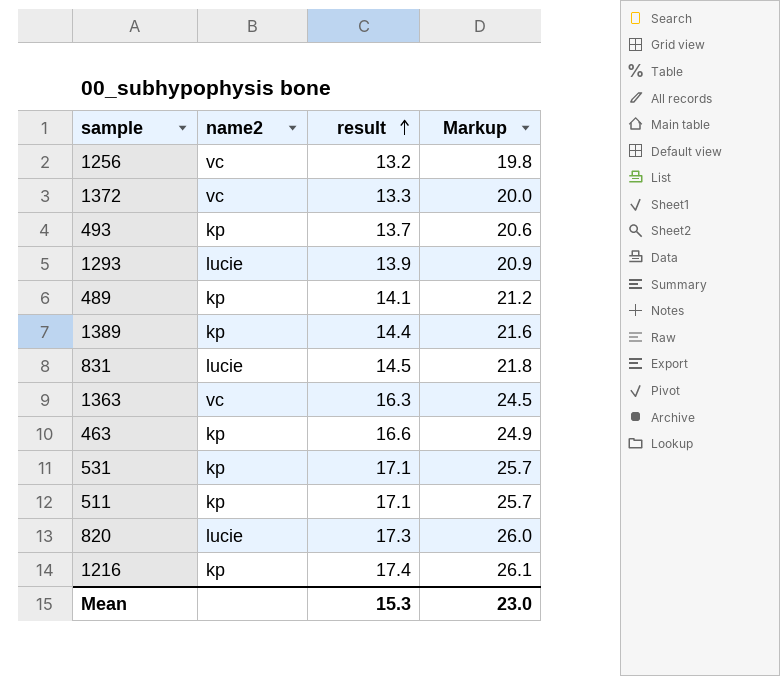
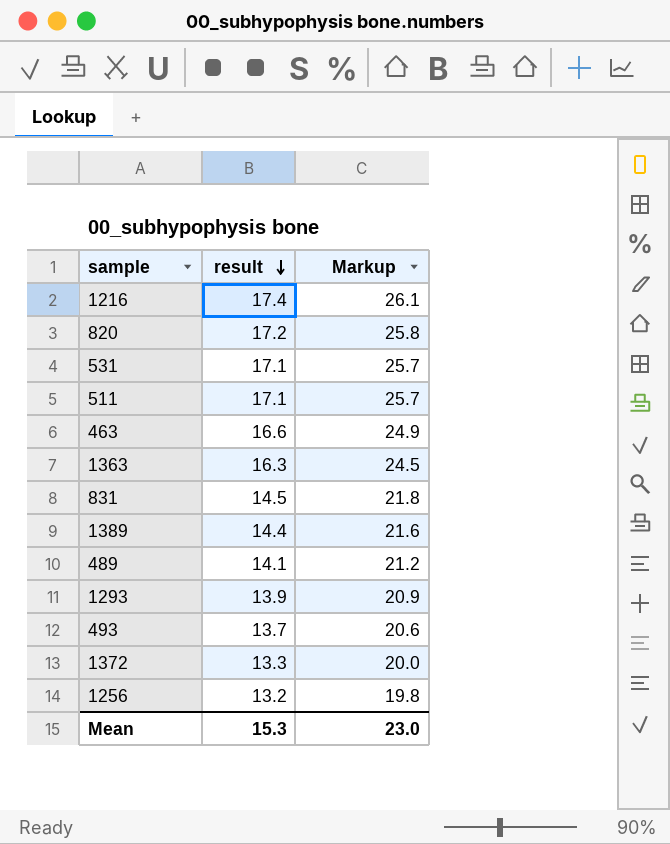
row order: result ascending -> result descending
column name2 | position: 2 -> none
820 | result: 17.3 -> 17.2
820 | Markup: 26.0 -> 25.8

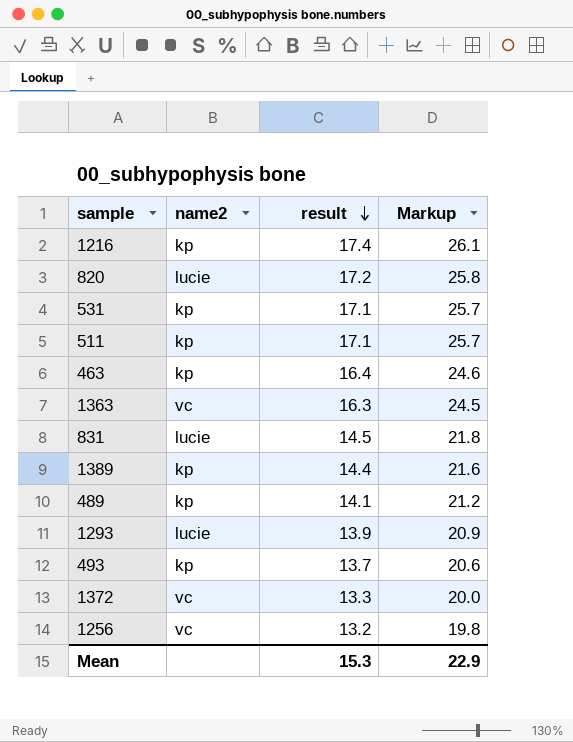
column name2 | position: none -> 2
463 | result: 16.6 -> 16.4
463 | Markup: 24.9 -> 24.6
Mean | Markup: 23.0 -> 22.9

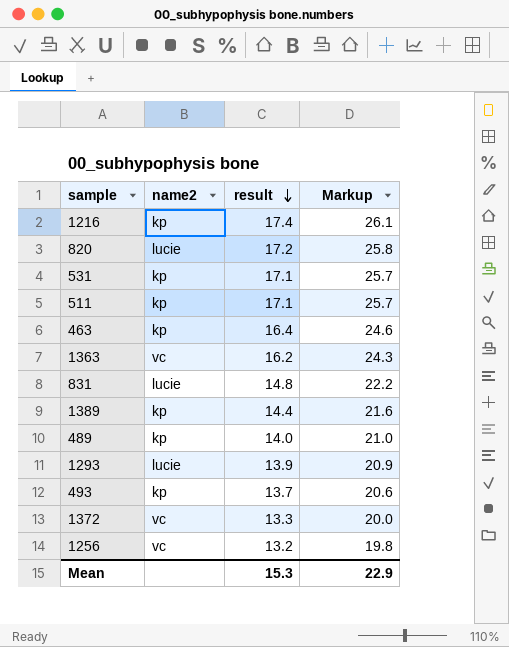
1363 | result: 16.3 -> 16.2
1363 | Markup: 24.5 -> 24.3
831 | result: 14.5 -> 14.8
831 | Markup: 21.8 -> 22.2
489 | result: 14.1 -> 14.0
489 | Markup: 21.2 -> 21.0

